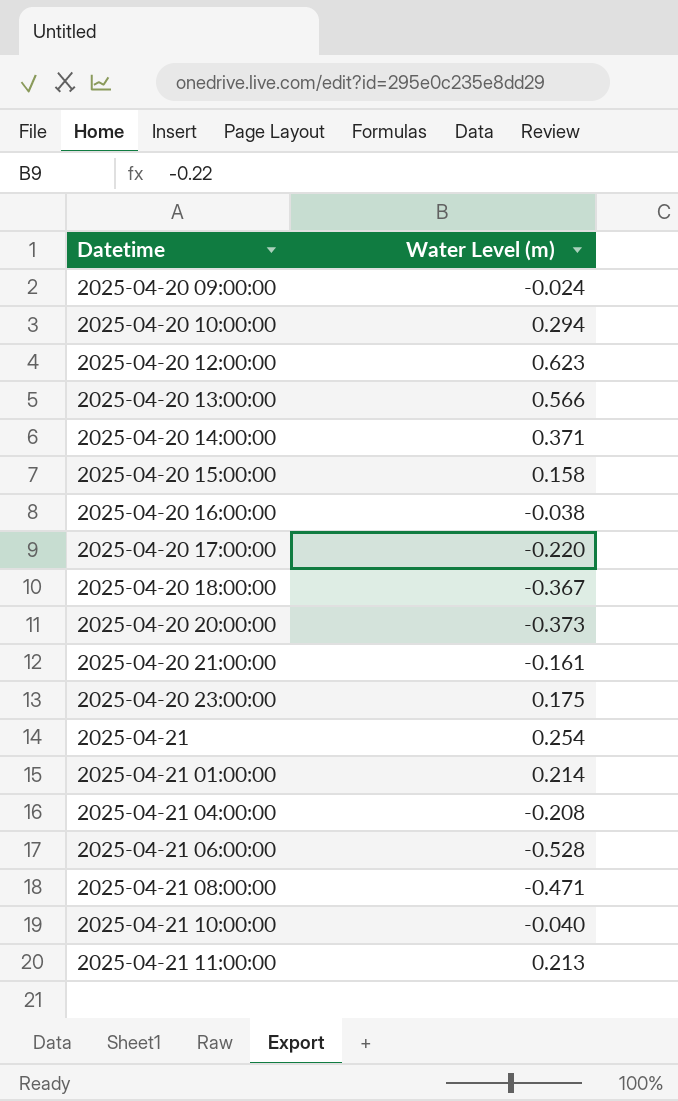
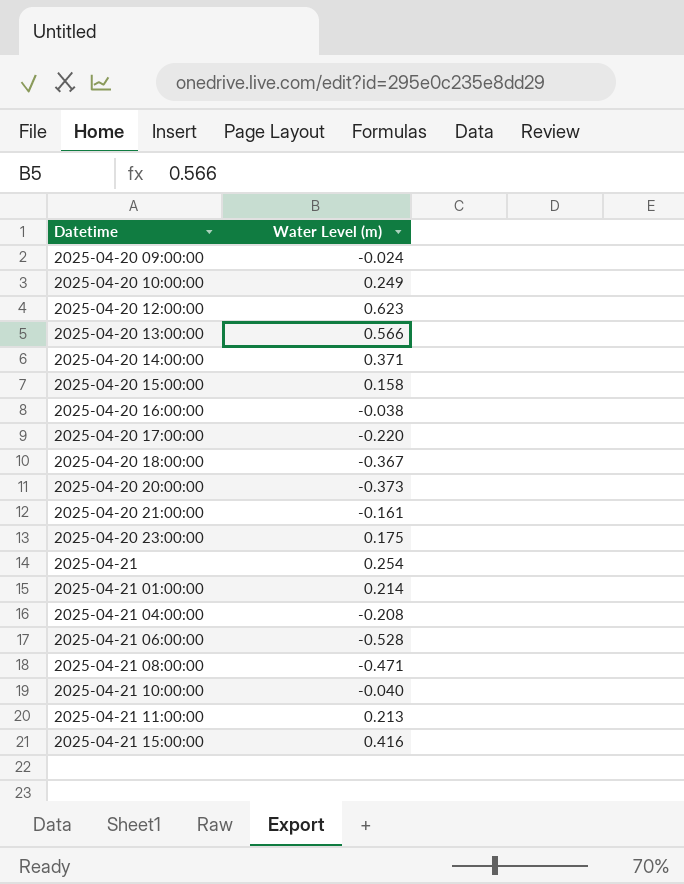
2025-04-20 10:00:00 | Water Level (m): 0.294 -> 0.249
row 2025-04-21 15:00:00: none -> 0.416

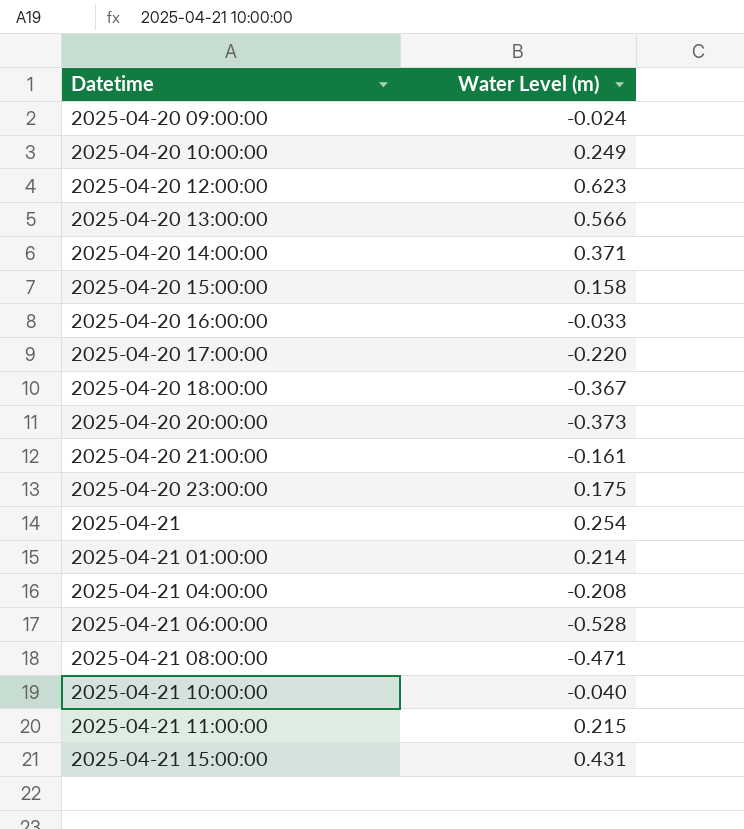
2025-04-20 16:00:00 | Water Level (m): -0.038 -> -0.033
2025-04-21 11:00:00 | Water Level (m): 0.213 -> 0.215
2025-04-21 15:00:00 | Water Level (m): 0.416 -> 0.431

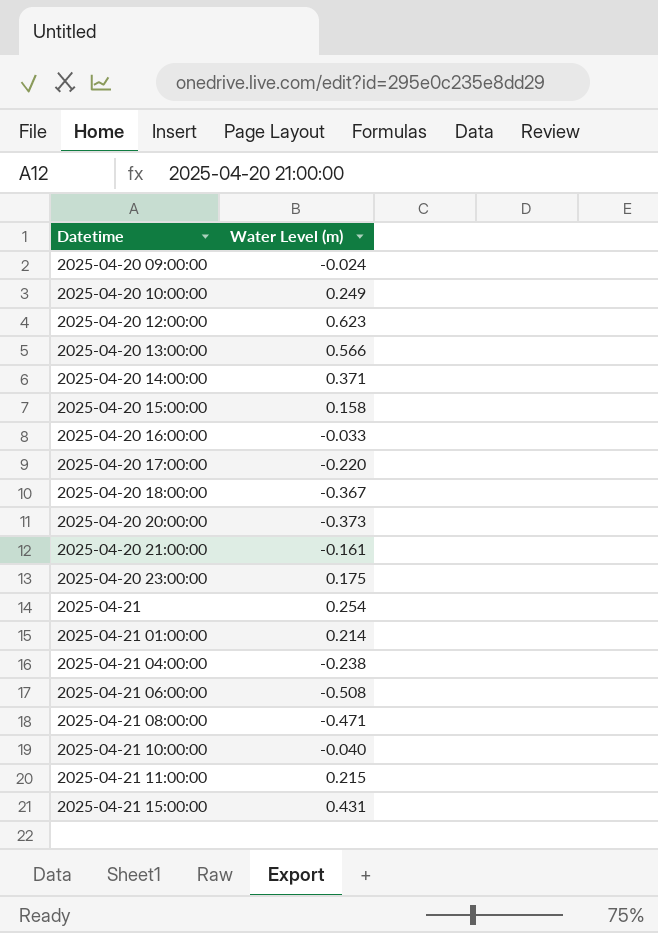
2025-04-21 04:00:00 | Water Level (m): -0.208 -> -0.238
2025-04-21 06:00:00 | Water Level (m): -0.528 -> -0.508

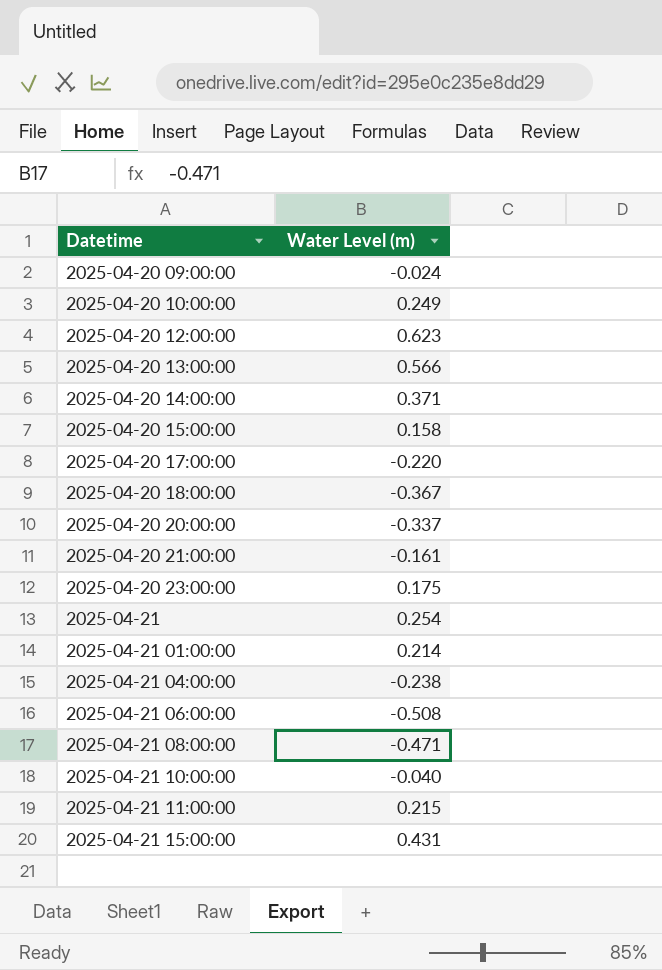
row 2025-04-20 16:00:00: -0.033 -> none
2025-04-20 20:00:00 | Water Level (m): -0.373 -> -0.337

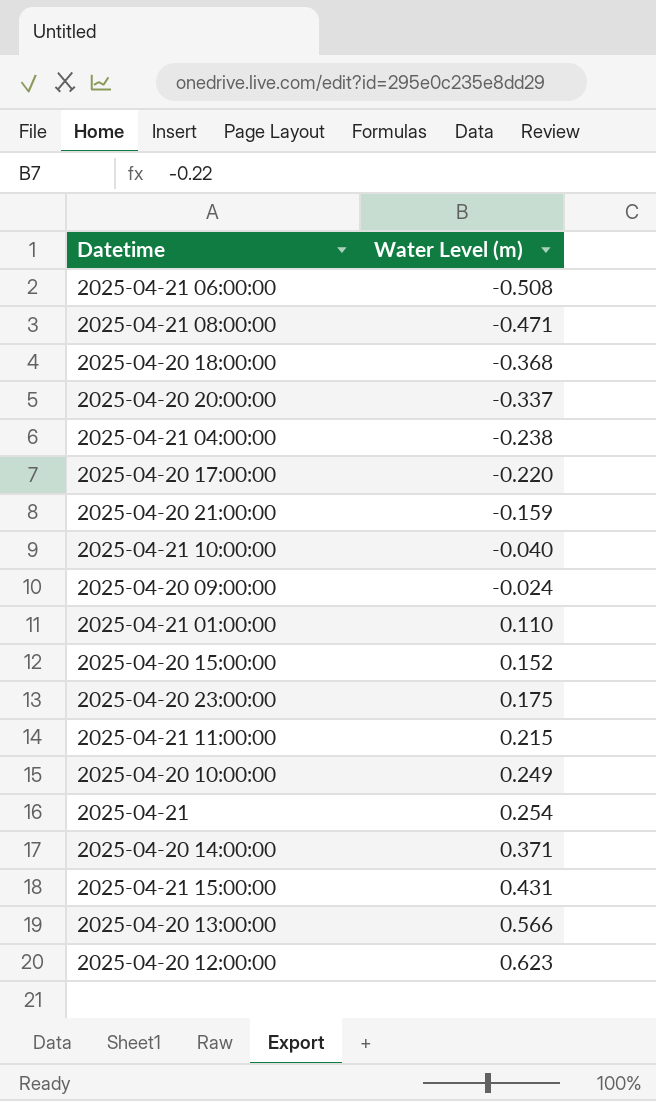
row order: Datetime ascending -> Water Level (m) ascending
2025-04-20 18:00:00 | Water Level (m): -0.367 -> -0.368
2025-04-20 21:00:00 | Water Level (m): -0.161 -> -0.159
2025-04-21 01:00:00 | Water Level (m): 0.214 -> 0.110
2025-04-20 15:00:00 | Water Level (m): 0.158 -> 0.152

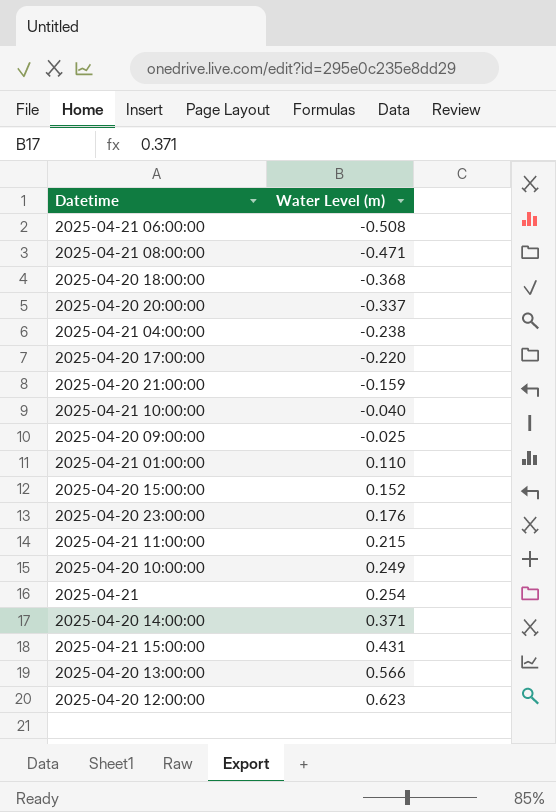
2025-04-20 09:00:00 | Water Level (m): -0.024 -> -0.025
2025-04-20 23:00:00 | Water Level (m): 0.175 -> 0.176

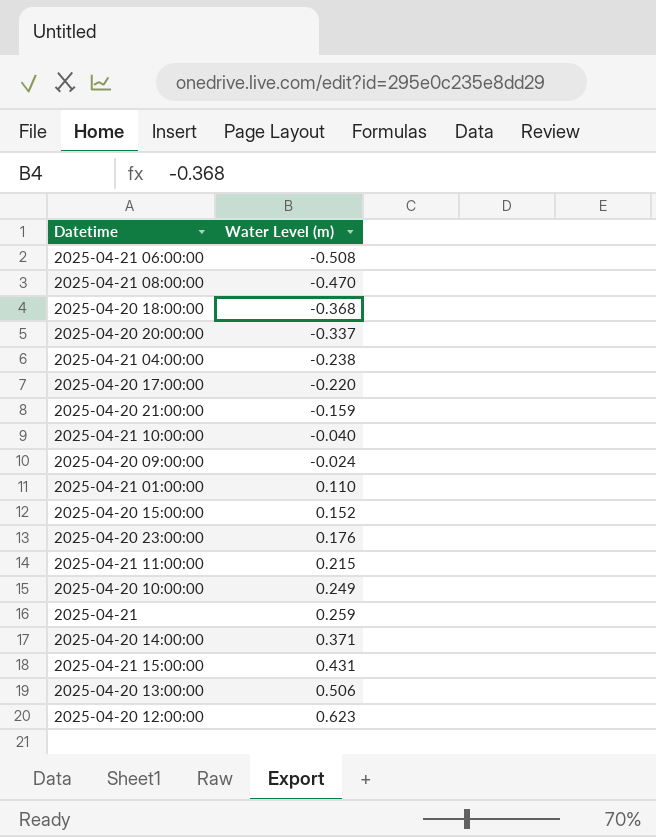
2025-04-21 08:00:00 | Water Level (m): -0.471 -> -0.470
2025-04-20 09:00:00 | Water Level (m): -0.025 -> -0.024
2025-04-21 | Water Level (m): 0.254 -> 0.259
2025-04-20 13:00:00 | Water Level (m): 0.566 -> 0.506

